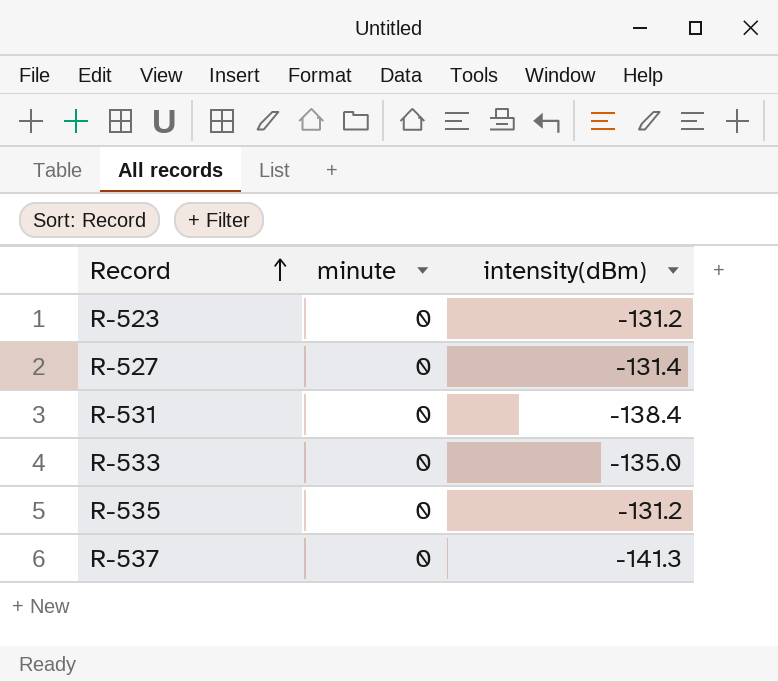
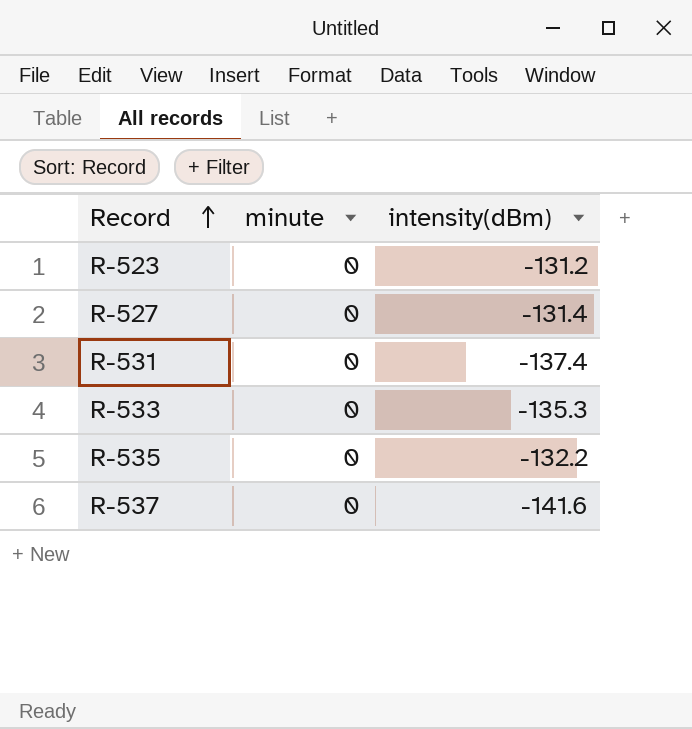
R-531 | intensity(dBm): -138.4 -> -137.4
R-533 | intensity(dBm): -135.0 -> -135.3
R-535 | intensity(dBm): -131.2 -> -132.2
R-537 | intensity(dBm): -141.3 -> -141.6

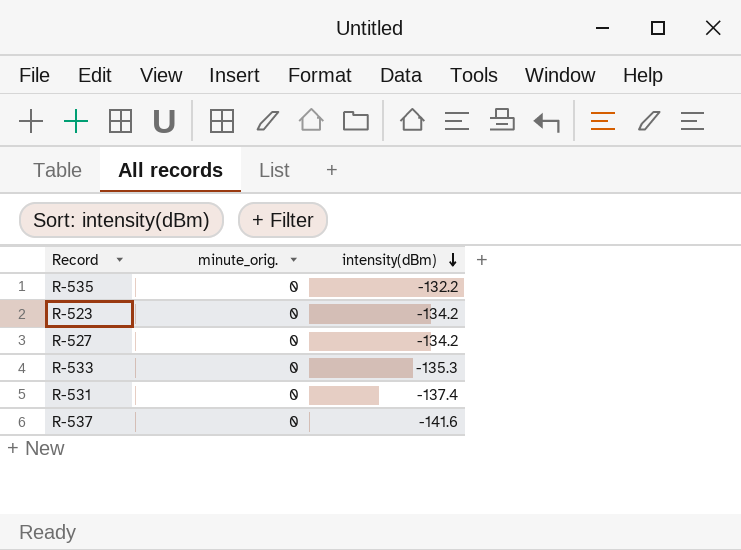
row order: Record ascending -> intensity(dBm) descending
column name: minute -> minute_orig.
R-523 | intensity(dBm): -131.2 -> -134.2
R-527 | intensity(dBm): -131.4 -> -134.2

